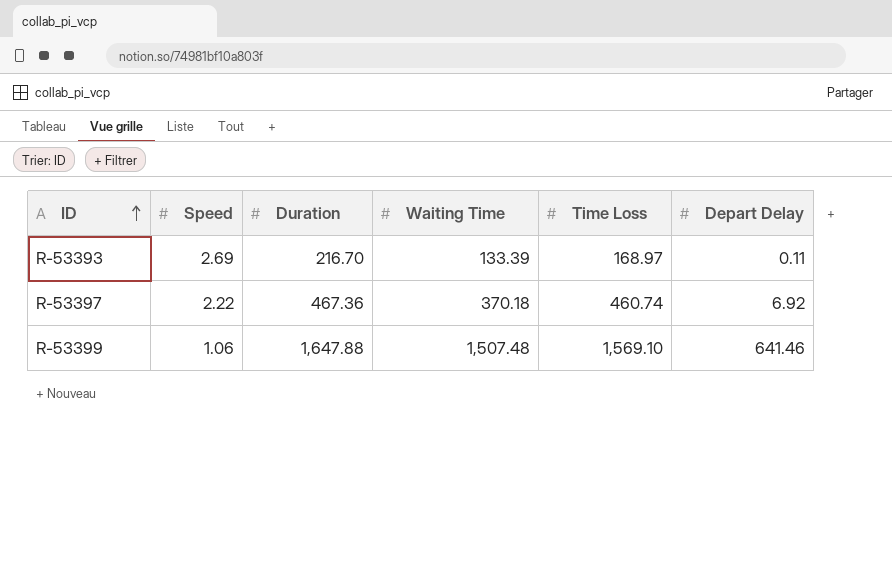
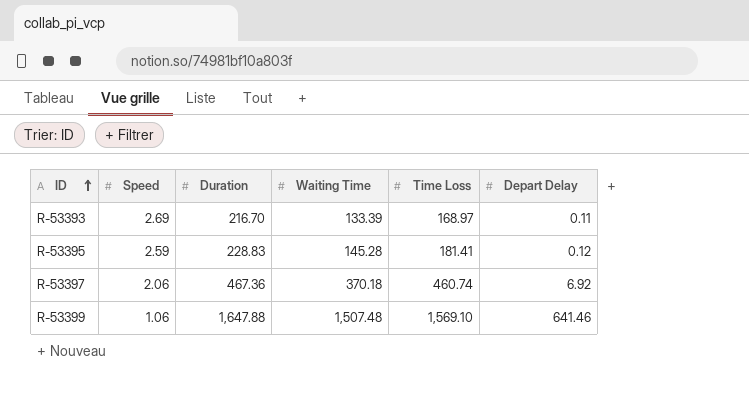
row R-53395: none -> 2.59 | 228.83 | 145.28 | 181.41 | 0.12
R-53397 | Speed: 2.22 -> 2.06

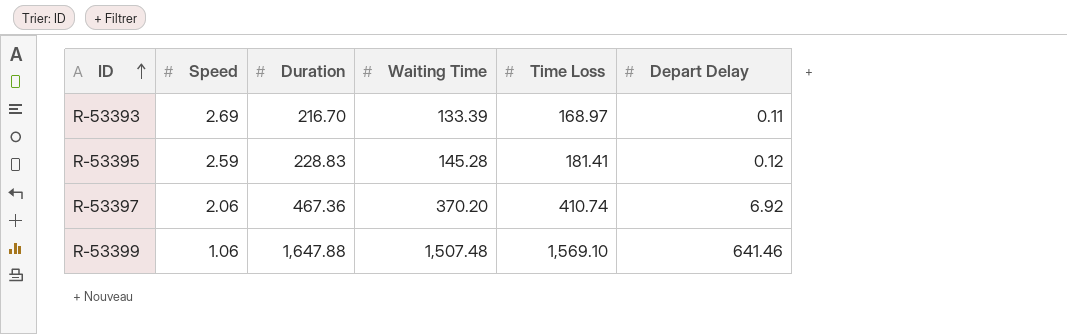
R-53397 | Waiting Time: 370.18 -> 370.20
R-53397 | Time Loss: 460.74 -> 410.74

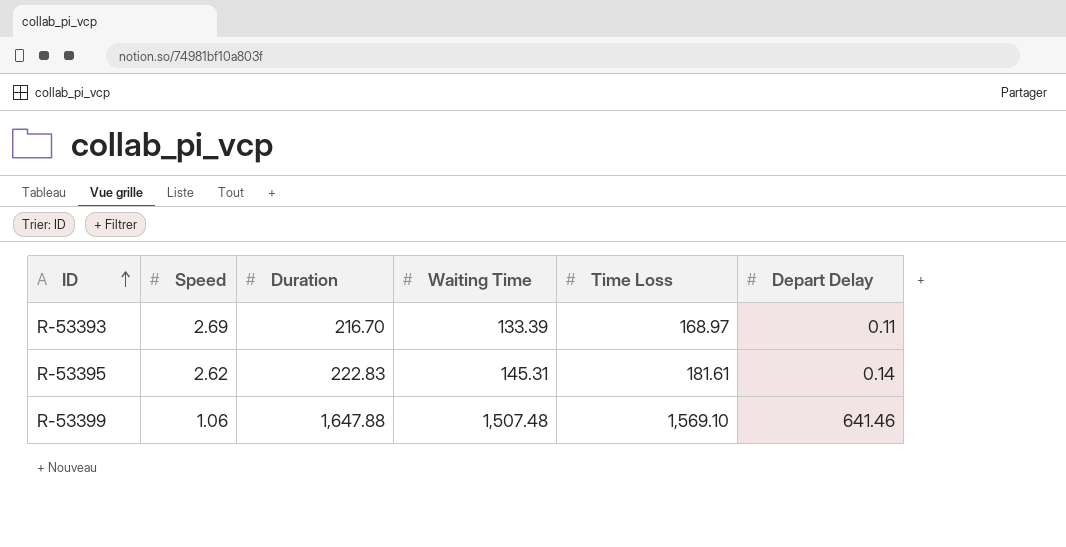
row R-53397: 2.06 | 467.36 | 370.20 | 410.74 | 6.92 -> none
R-53395 | Speed: 2.59 -> 2.62
R-53395 | Duration: 228.83 -> 222.83
R-53395 | Waiting Time: 145.28 -> 145.31
R-53395 | Time Loss: 181.41 -> 181.61
R-53395 | Depart Delay: 0.12 -> 0.14

